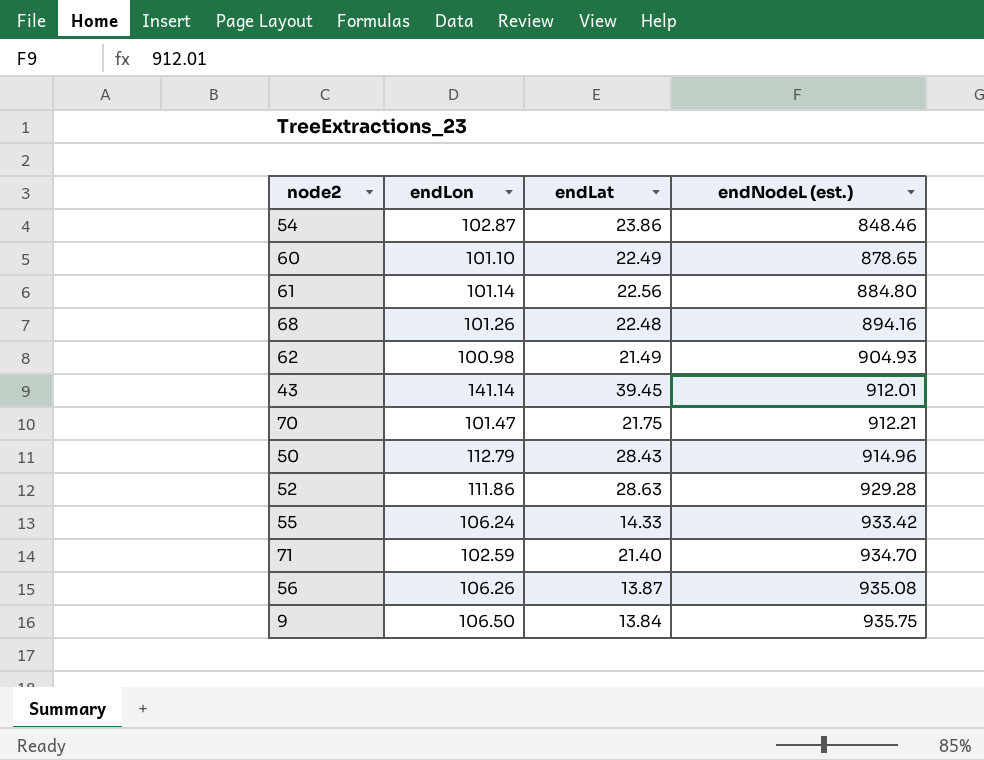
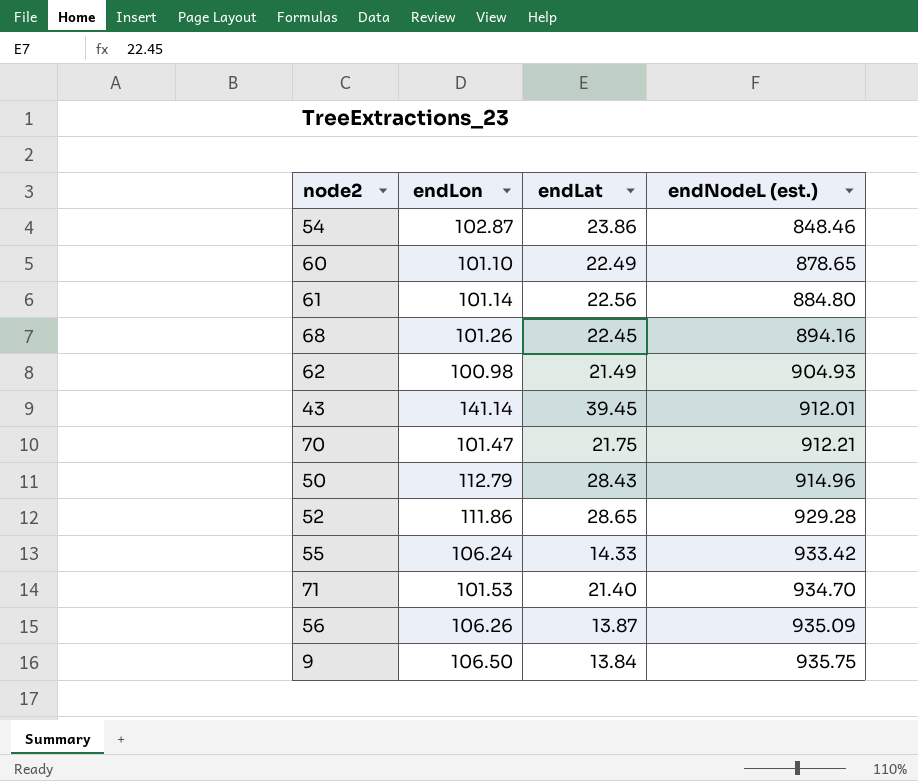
68 | endLat: 22.48 -> 22.45
52 | endLat: 28.63 -> 28.65
71 | endLon: 102.59 -> 101.53
56 | endNodeL (est.): 935.08 -> 935.09

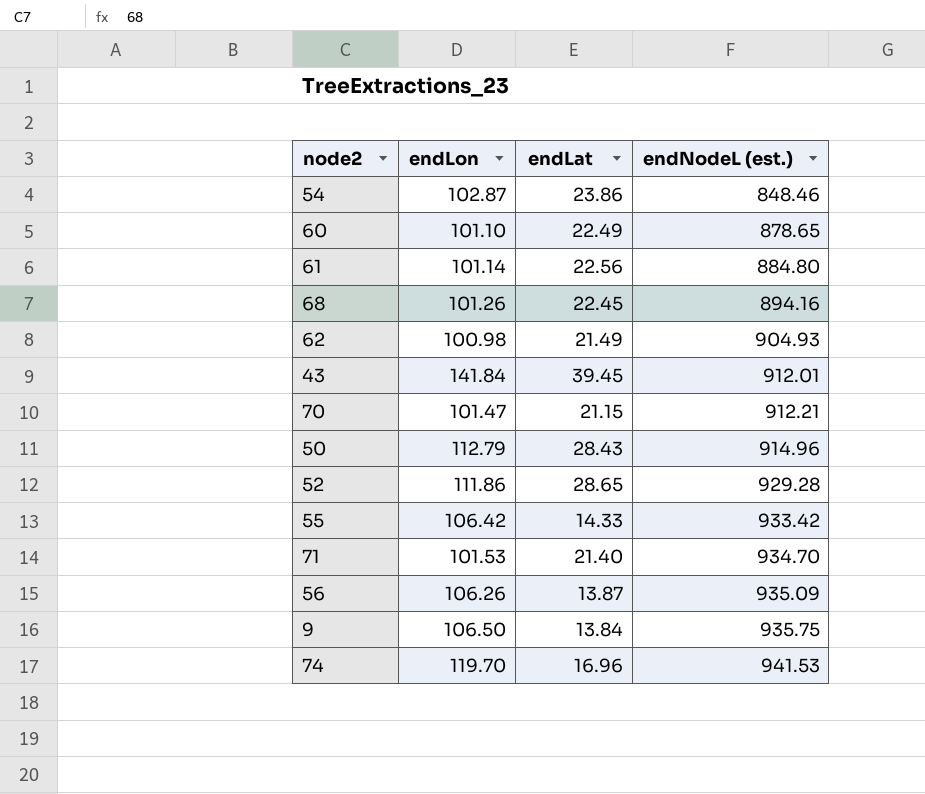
43 | endLon: 141.14 -> 141.84
70 | endLat: 21.75 -> 21.15
55 | endLon: 106.24 -> 106.42
row 74: none -> 119.70 | 16.96 | 941.53

